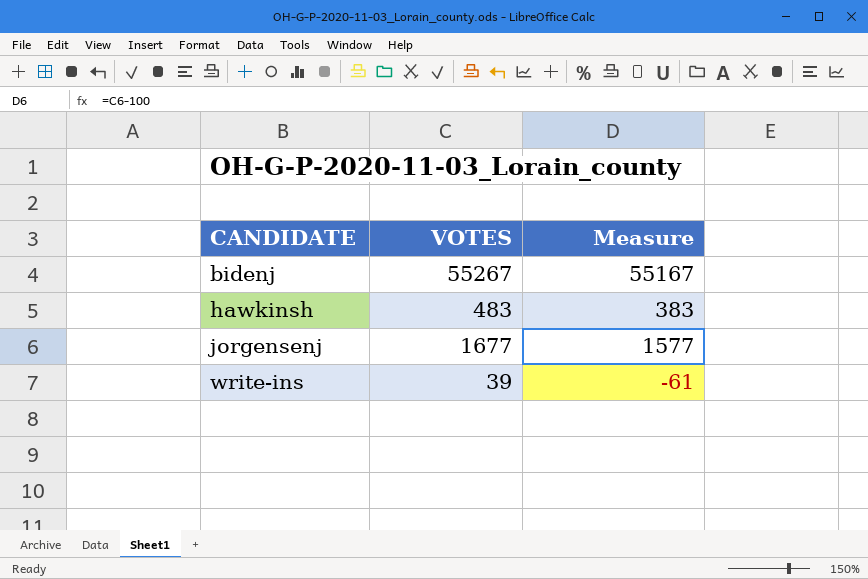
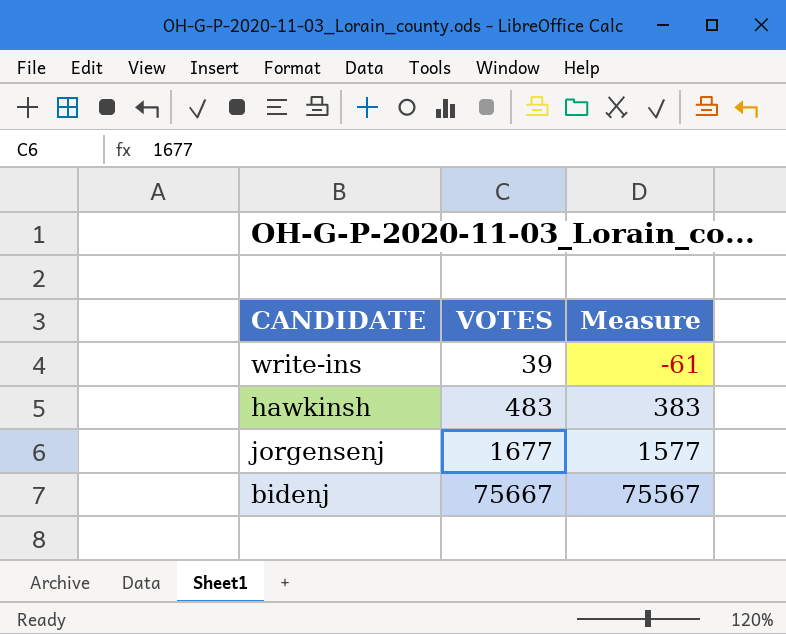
row order: CANDIDATE ascending -> VOTES ascending
bidenj | VOTES: 55267 -> 75667
bidenj | Measure: 55167 -> 75567

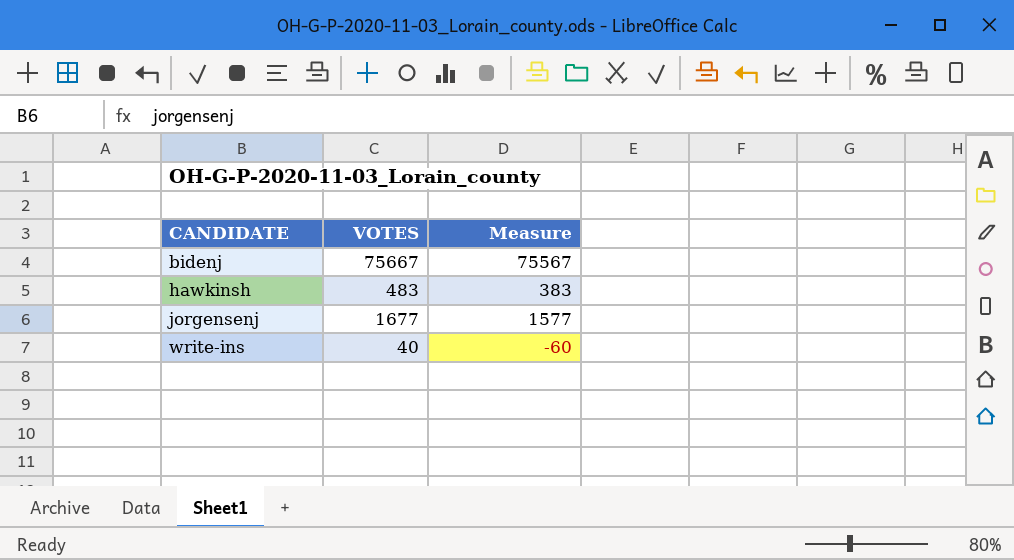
row order: VOTES ascending -> CANDIDATE ascending
write-ins | VOTES: 39 -> 40
write-ins | Measure: -61 -> -60

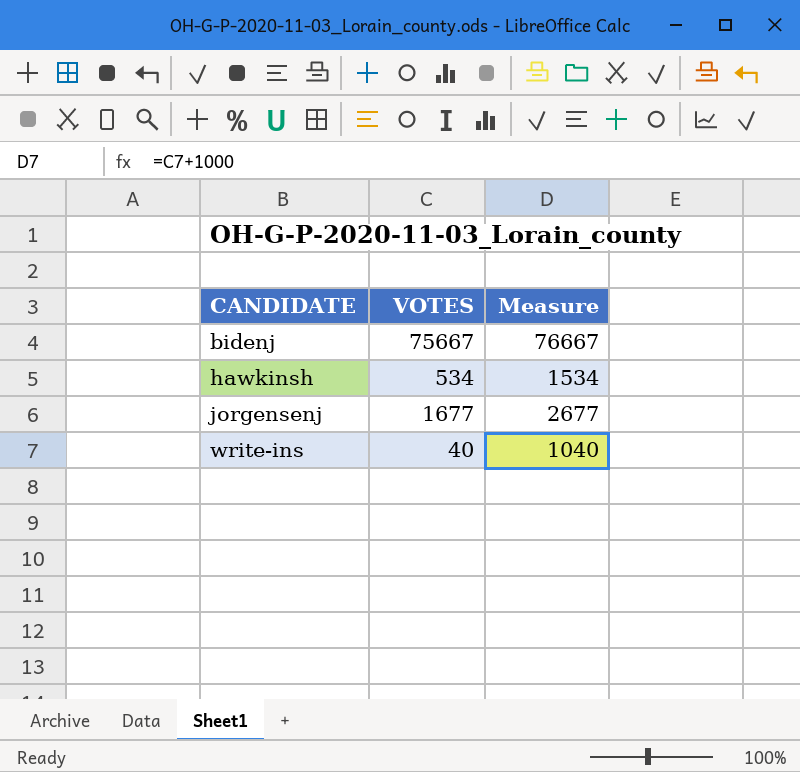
column Measure | formula: [VOTES] - 100 -> [VOTES] + 1000
hawkinsh | VOTES: 483 -> 534

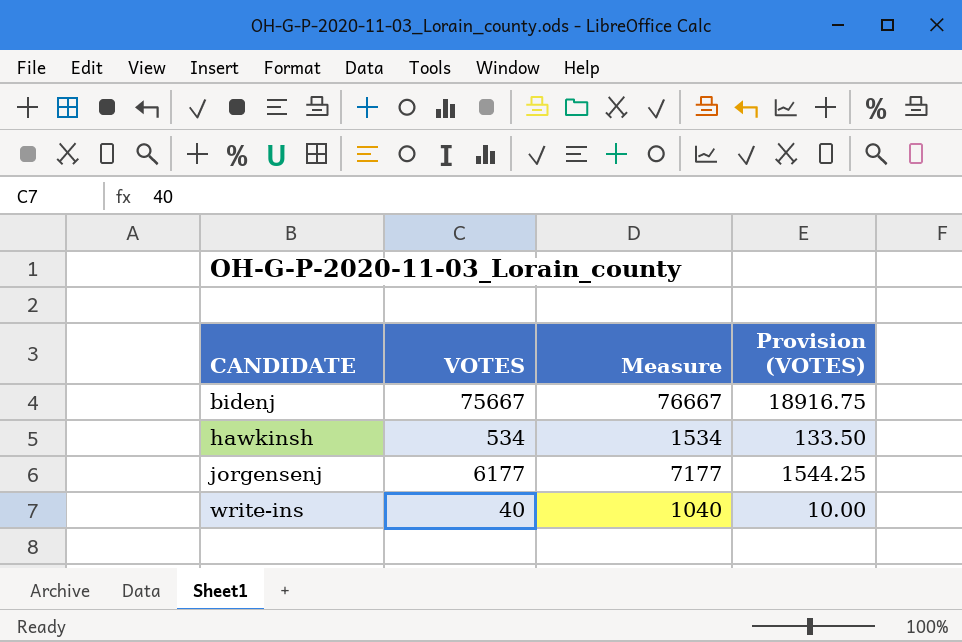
column Provision (VOTES) | formula: none -> [VOTES] * 0.25
jorgensenj | VOTES: 1677 -> 6177
jorgensenj | Measure: 2677 -> 7177

